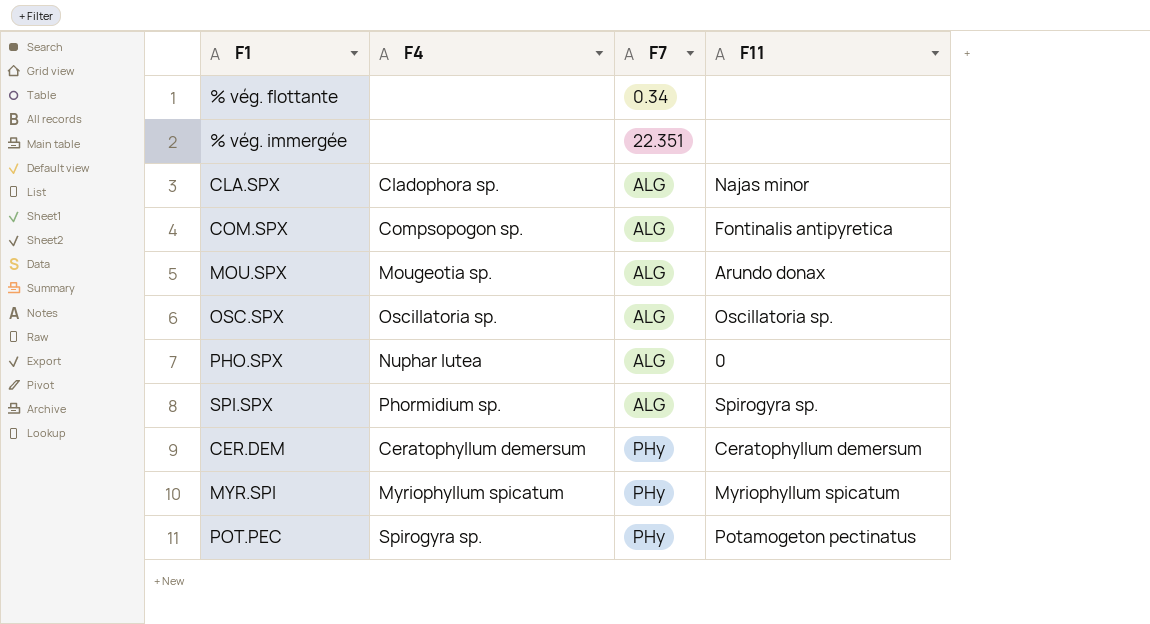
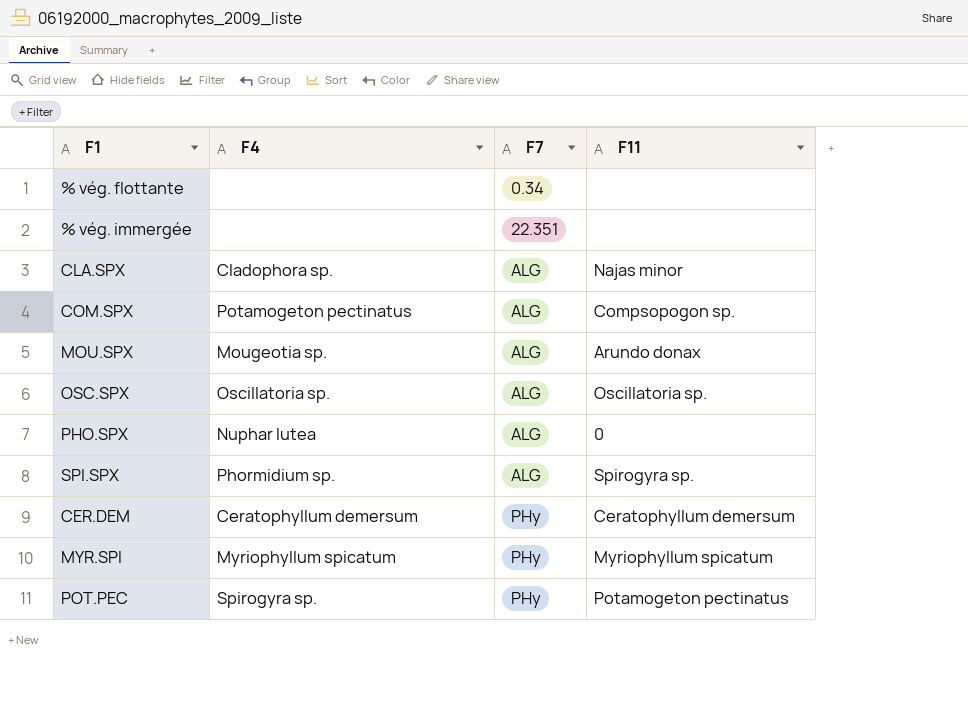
COM.SPX | F4: Compsopogon sp. -> Potamogeton pectinatus
COM.SPX | F11: Fontinalis antipyretica -> Compsopogon sp.

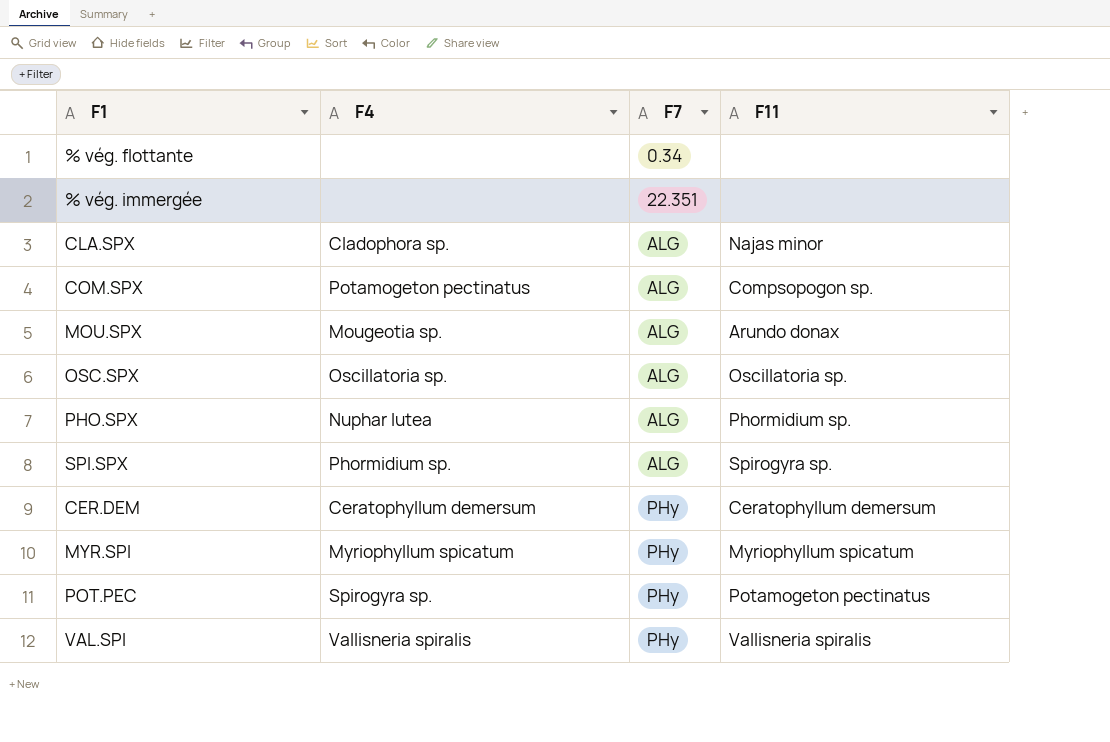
PHO.SPX | F11: 0 -> Phormidium sp.
row VAL.SPI: none -> Vallisneria spiralis | PHy | Vallisneria spiralis

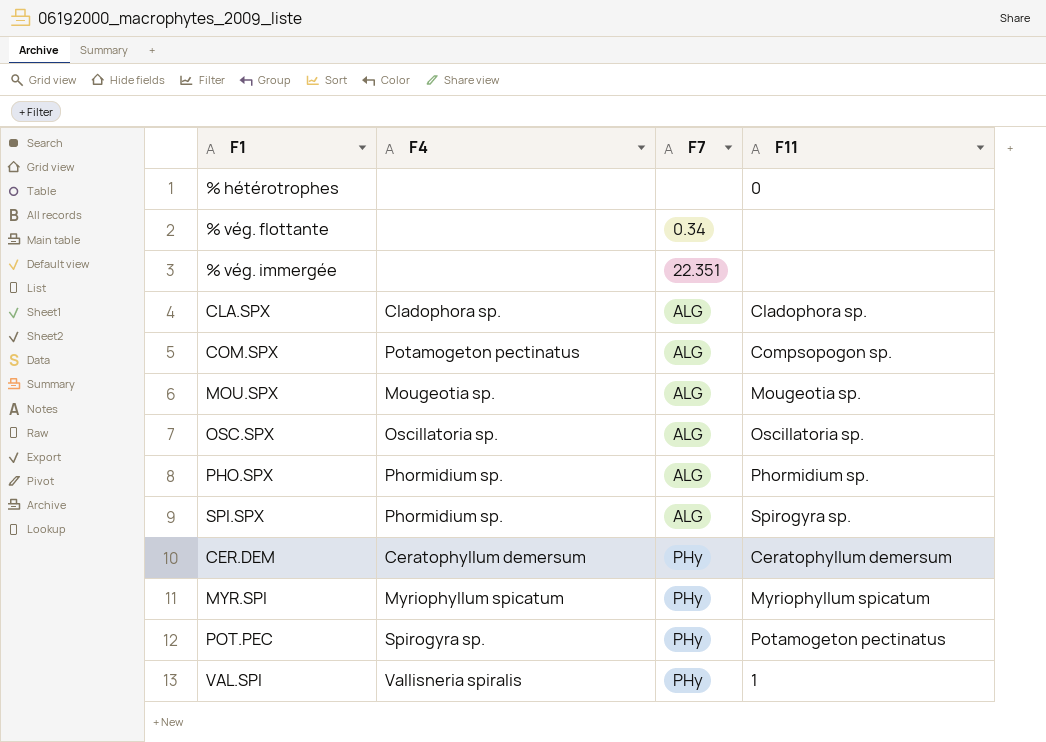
row % hétérotrophes: none -> none | none | 0
CLA.SPX | F11: Najas minor -> Cladophora sp.
MOU.SPX | F11: Arundo donax -> Mougeotia sp.
PHO.SPX | F4: Nuphar lutea -> Phormidium sp.
VAL.SPI | F11: Vallisneria spiralis -> 1

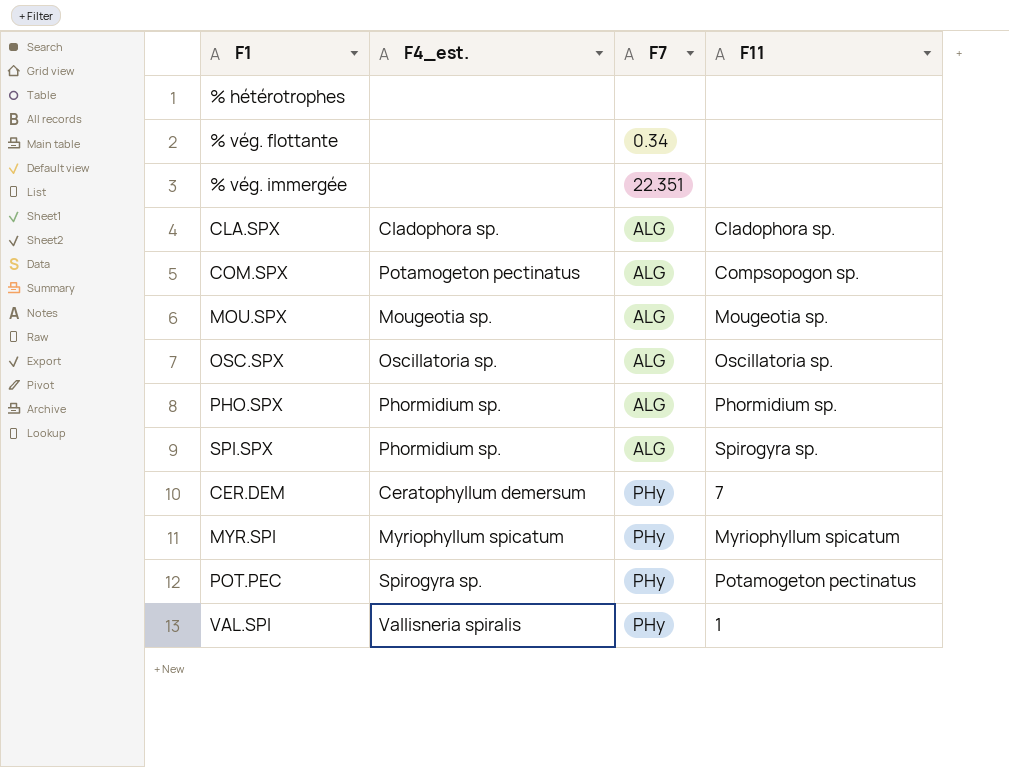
column name: F4 -> F4_est.
% hétérotrophes | F11: 0 -> none
CER.DEM | F11: Ceratophyllum demersum -> 7

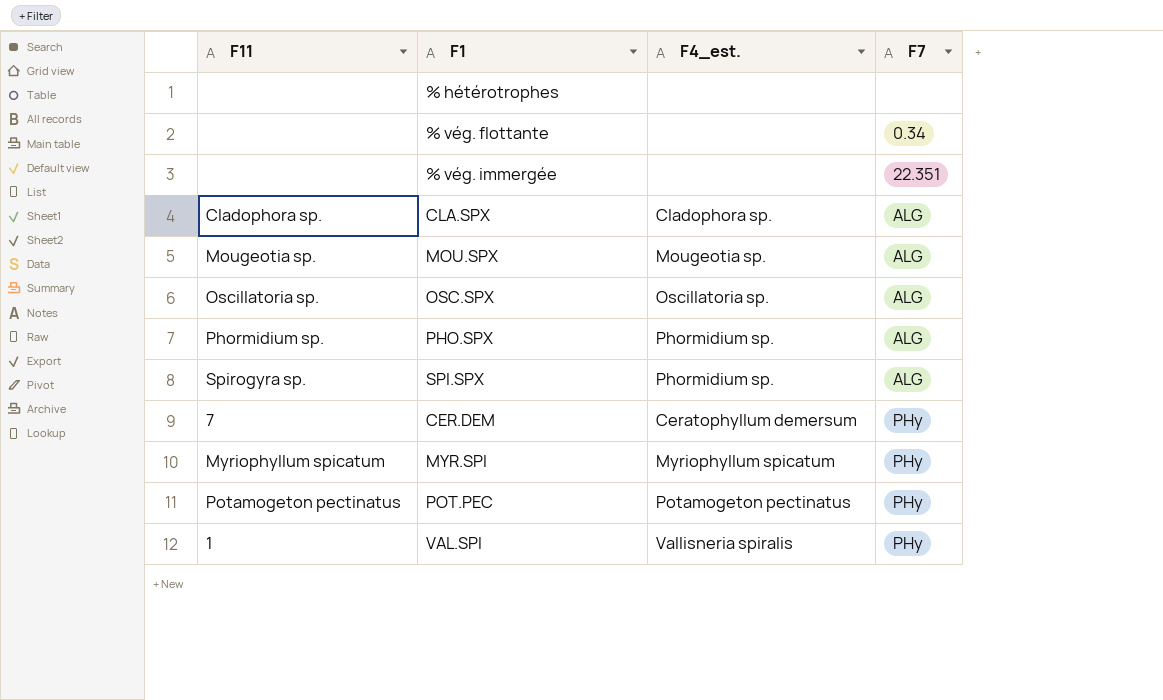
column F11 | position: 4 -> 1
row COM.SPX: Potamogeton pectinatus | ALG | Compsopogon sp. -> none
POT.PEC | F4_est.: Spirogyra sp. -> Potamogeton pectinatus

